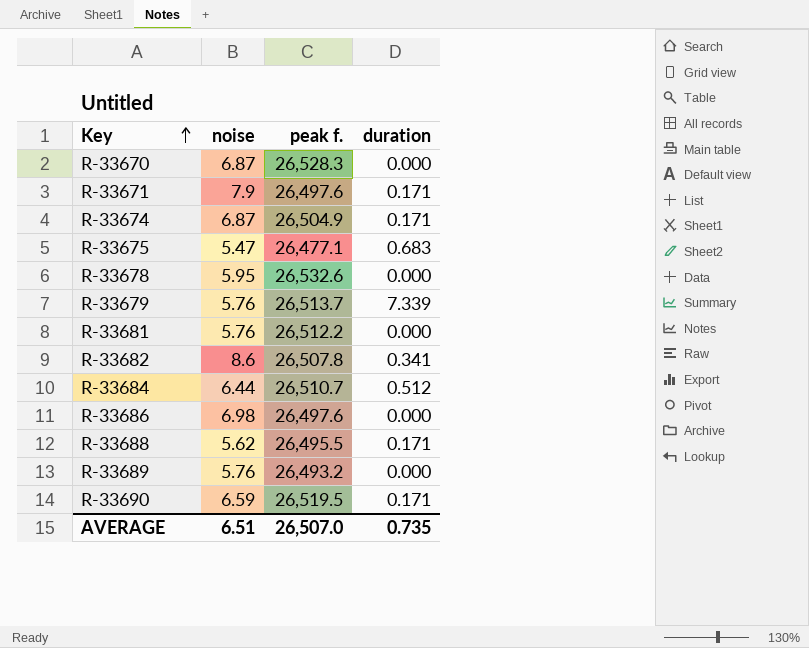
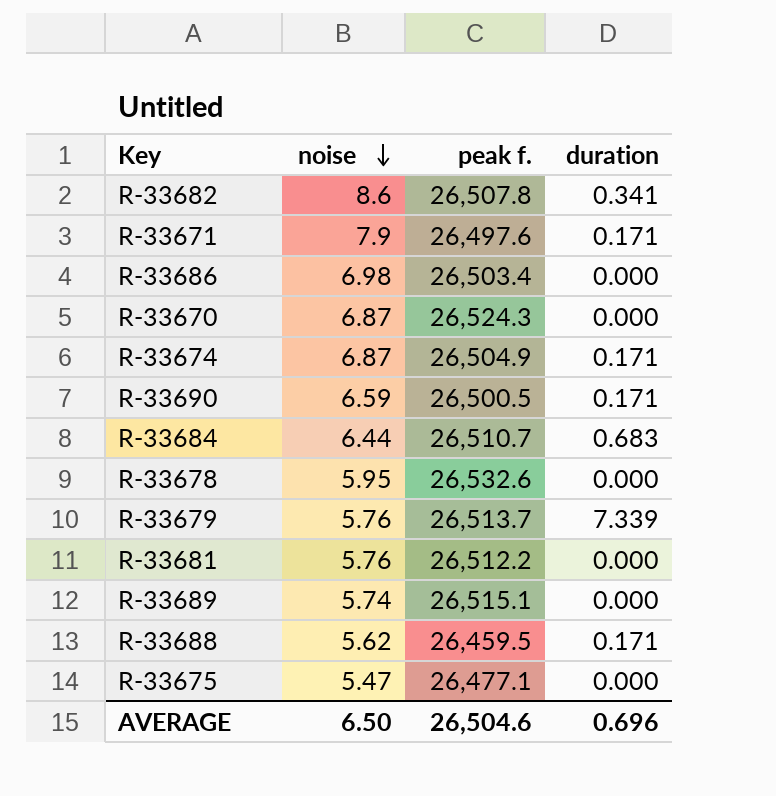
row order: Key ascending -> noise descending
R-33686 | peak f.: 26,497.6 -> 26,503.4
R-33670 | peak f.: 26,528.3 -> 26,524.3
R-33690 | peak f.: 26,519.5 -> 26,500.5
R-33684 | duration: 0.512 -> 0.683
R-33689 | noise: 5.76 -> 5.74
R-33689 | peak f.: 26,493.2 -> 26,515.1
R-33688 | peak f.: 26,495.5 -> 26,459.5
R-33675 | duration: 0.683 -> 0.000
AVERAGE | noise: 6.51 -> 6.50
AVERAGE | peak f.: 26,507.0 -> 26,504.6
AVERAGE | duration: 0.735 -> 0.696

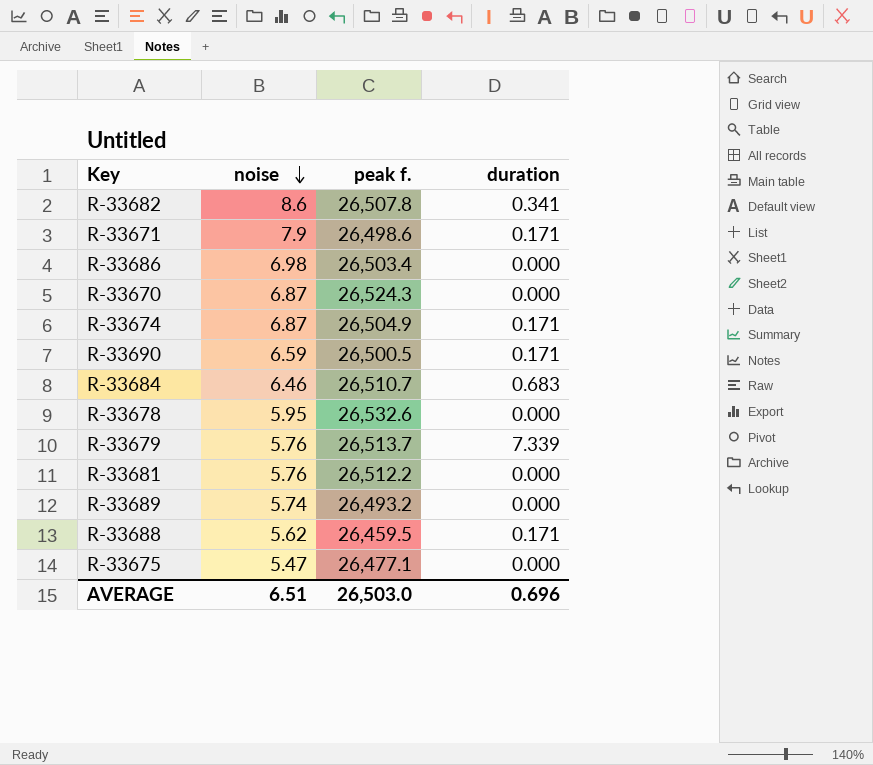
R-33671 | peak f.: 26,497.6 -> 26,498.6
R-33684 | noise: 6.44 -> 6.46
R-33689 | peak f.: 26,515.1 -> 26,493.2
AVERAGE | noise: 6.50 -> 6.51
AVERAGE | peak f.: 26,504.6 -> 26,503.0

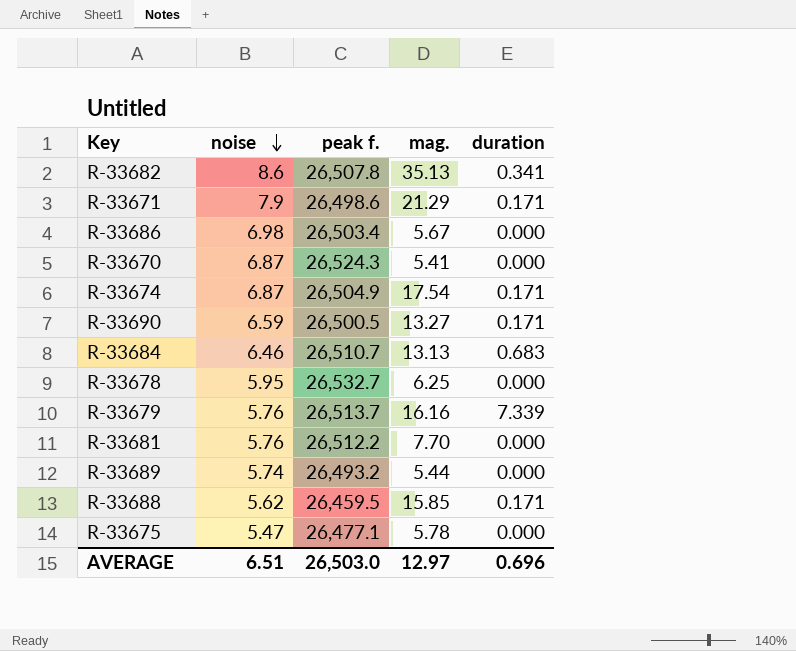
column mag. | position: none -> 4
R-33678 | peak f.: 26,532.6 -> 26,532.7

